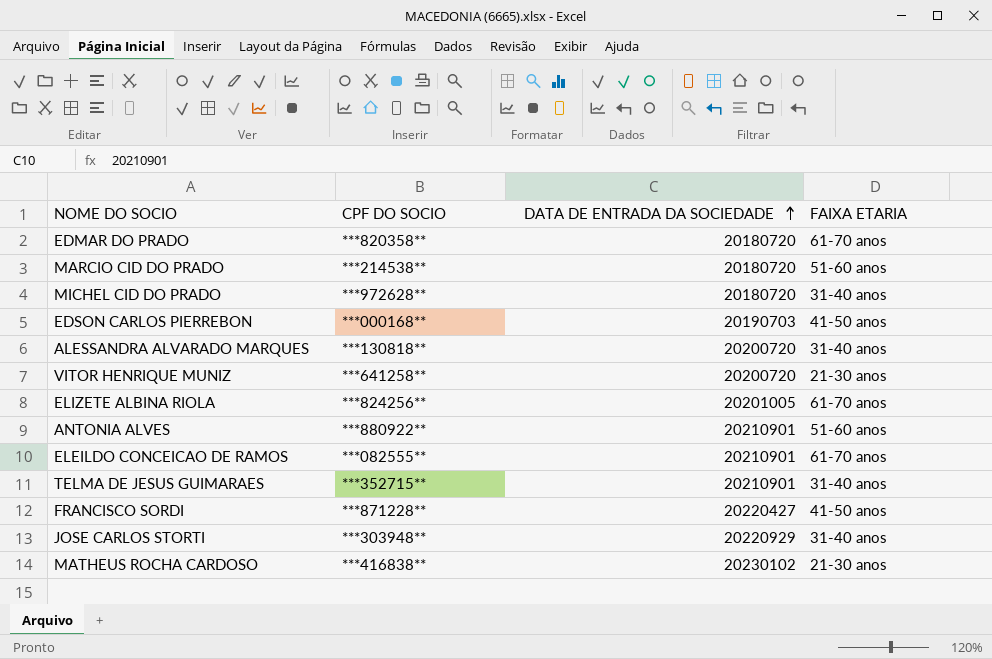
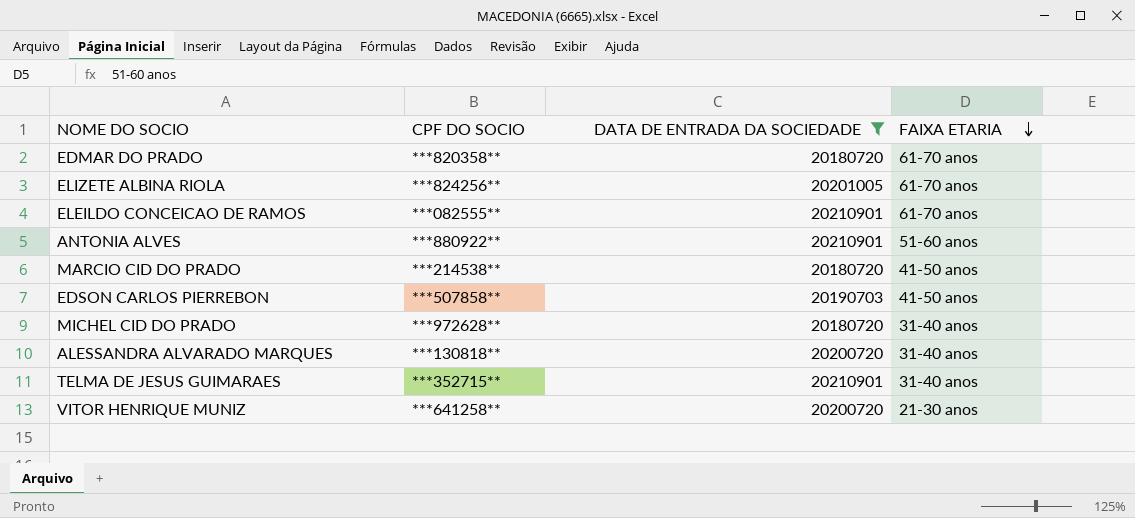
filter: none -> DATA DE ENTRADA DA SOCIEDADE <= 20210901
row order: DATA DE ENTRADA DA SOCIEDADE ascending -> FAIXA ETARIA descending
MARCIO CID DO PRADO | FAIXA ETARIA: 51-60 anos -> 41-50 anos
EDSON CARLOS PIERREBON | CPF DO SOCIO: ***000168** -> ***507858**

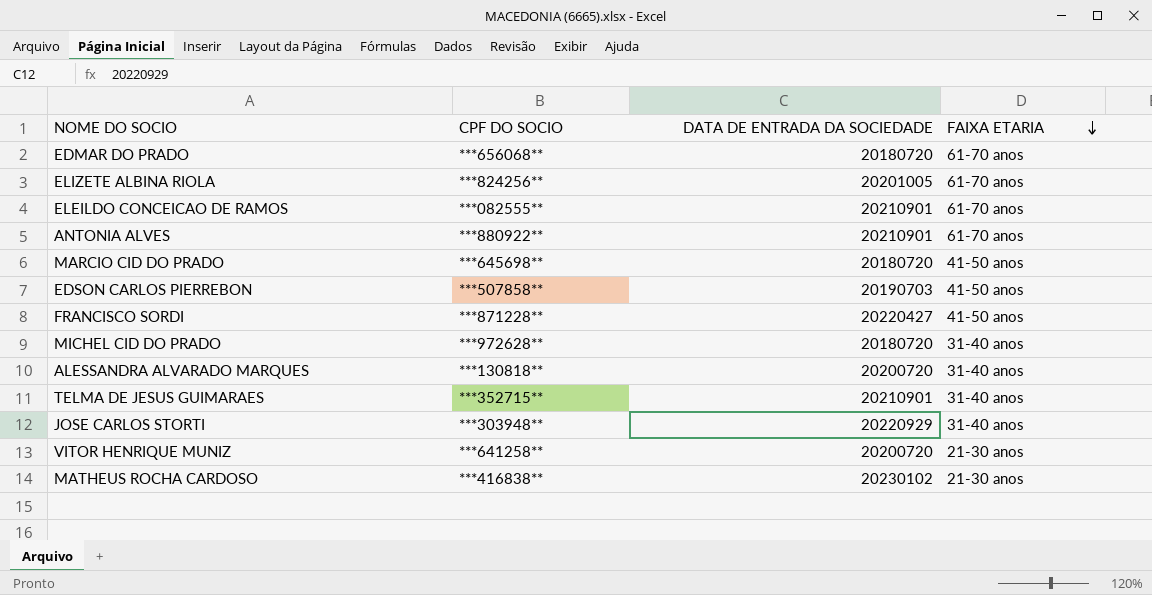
filter: DATA DE ENTRADA DA SOCIEDADE <= 20210901 -> none
EDMAR DO PRADO | CPF DO SOCIO: ***820358** -> ***656068**
ANTONIA ALVES | FAIXA ETARIA: 51-60 anos -> 61-70 anos
MARCIO CID DO PRADO | CPF DO SOCIO: ***214538** -> ***645698**

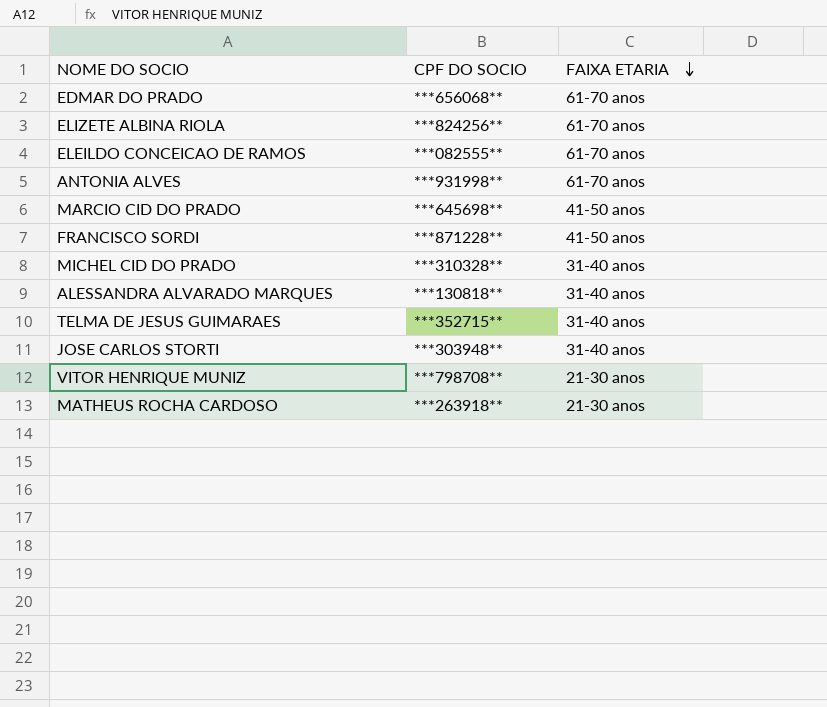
column DATA DE ENTRADA DA SOCIEDADE | position: 3 -> none
row EDSON CARLOS PIERREBON: ***507858** | 20190703 | 41-50 anos -> none
ANTONIA ALVES | CPF DO SOCIO: ***880922** -> ***931998**
MICHEL CID DO PRADO | CPF DO SOCIO: ***972628** -> ***310328**
VITOR HENRIQUE MUNIZ | CPF DO SOCIO: ***641258** -> ***798708**
MATHEUS ROCHA CARDOSO | CPF DO SOCIO: ***416838** -> ***263918**

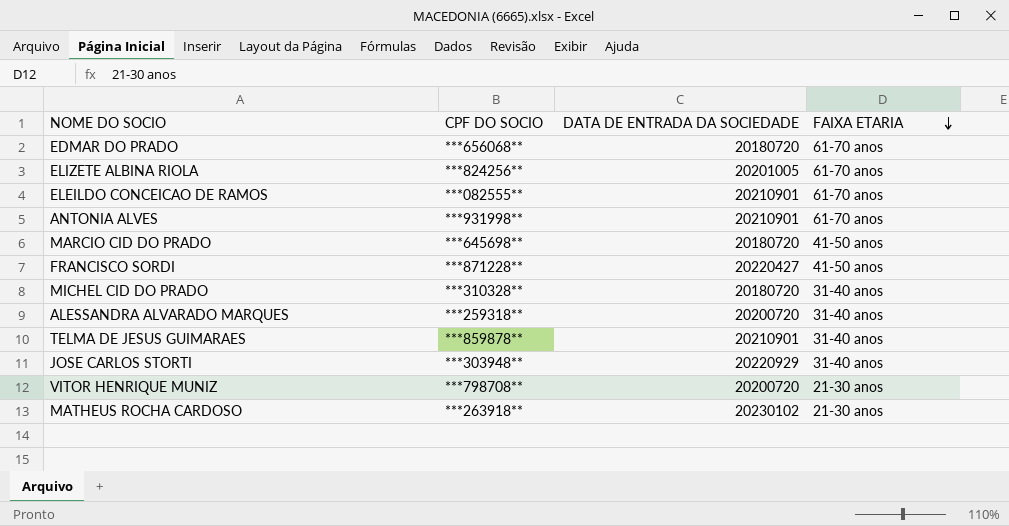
column DATA DE ENTRADA DA SOCIEDADE | position: none -> 3
ALESSANDRA ALVARADO MARQUES | CPF DO SOCIO: ***130818** -> ***259318**
TELMA DE JESUS GUIMARAES | CPF DO SOCIO: ***352715** -> ***859878**

